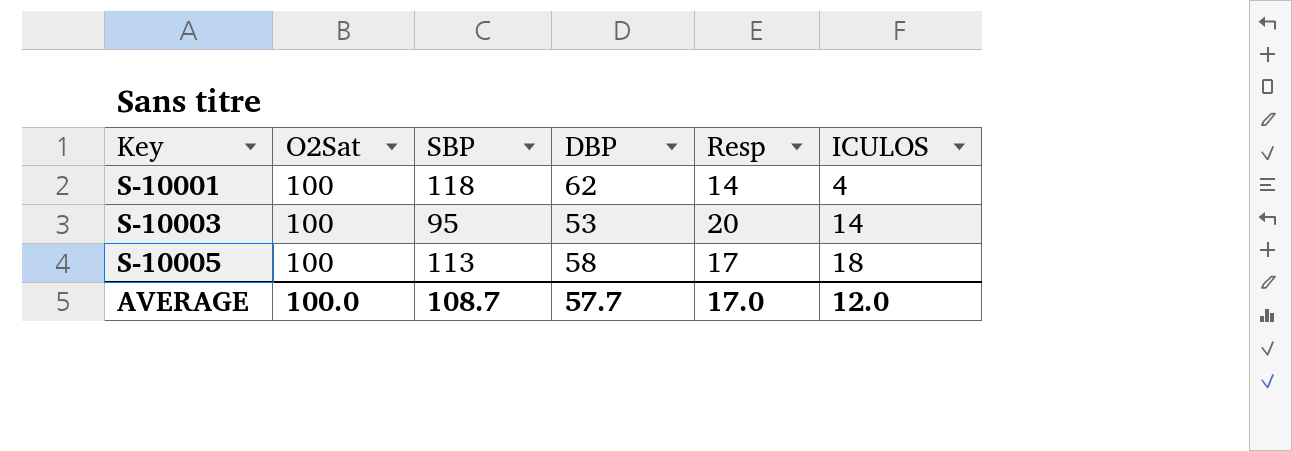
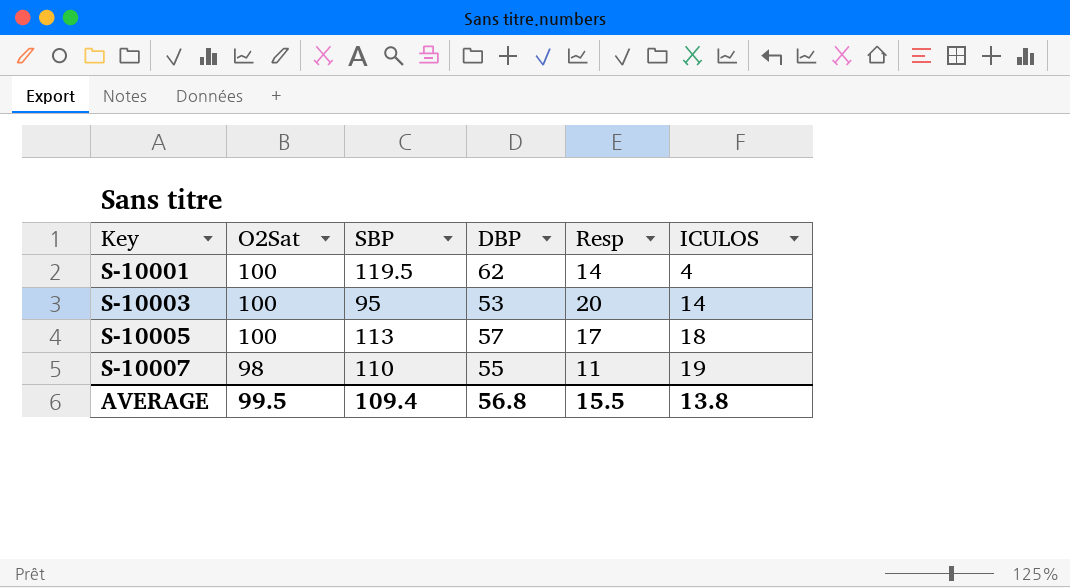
S-10001 | SBP: 118 -> 119.5
S-10005 | DBP: 58 -> 57
row S-10007: none -> 98 | 110 | 55 | 11 | 19
AVERAGE | O2Sat: 100.0 -> 99.5
AVERAGE | SBP: 108.7 -> 109.4
AVERAGE | DBP: 57.7 -> 56.8
AVERAGE | Resp: 17.0 -> 15.5
AVERAGE | ICULOS: 12.0 -> 13.8

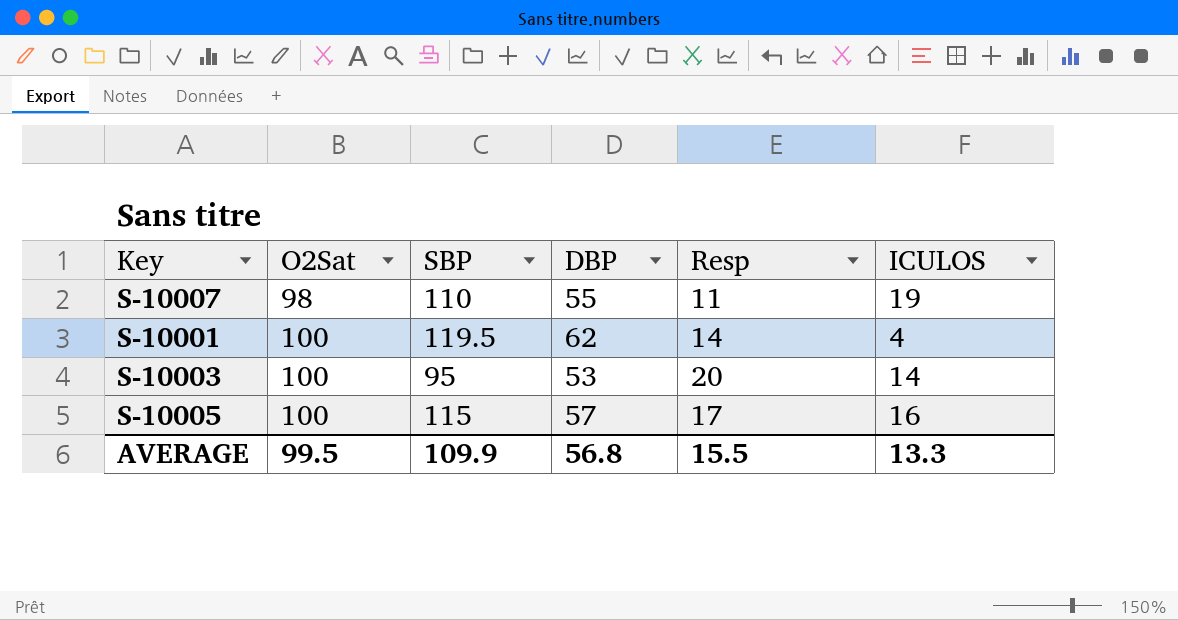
row order: Key ascending -> O2Sat ascending
S-10005 | SBP: 113 -> 115
S-10005 | ICULOS: 18 -> 16
AVERAGE | SBP: 109.4 -> 109.9
AVERAGE | ICULOS: 13.8 -> 13.3

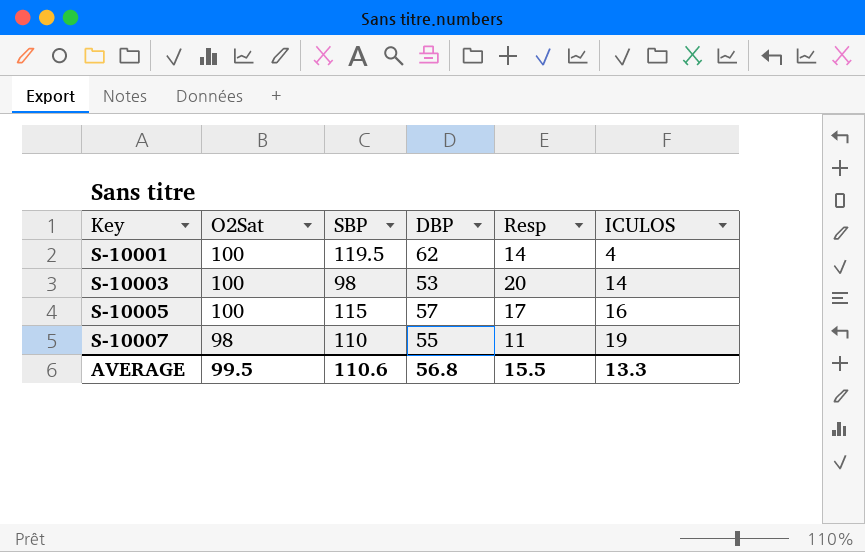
row order: O2Sat ascending -> Key ascending
S-10003 | SBP: 95 -> 98
AVERAGE | SBP: 109.9 -> 110.6

